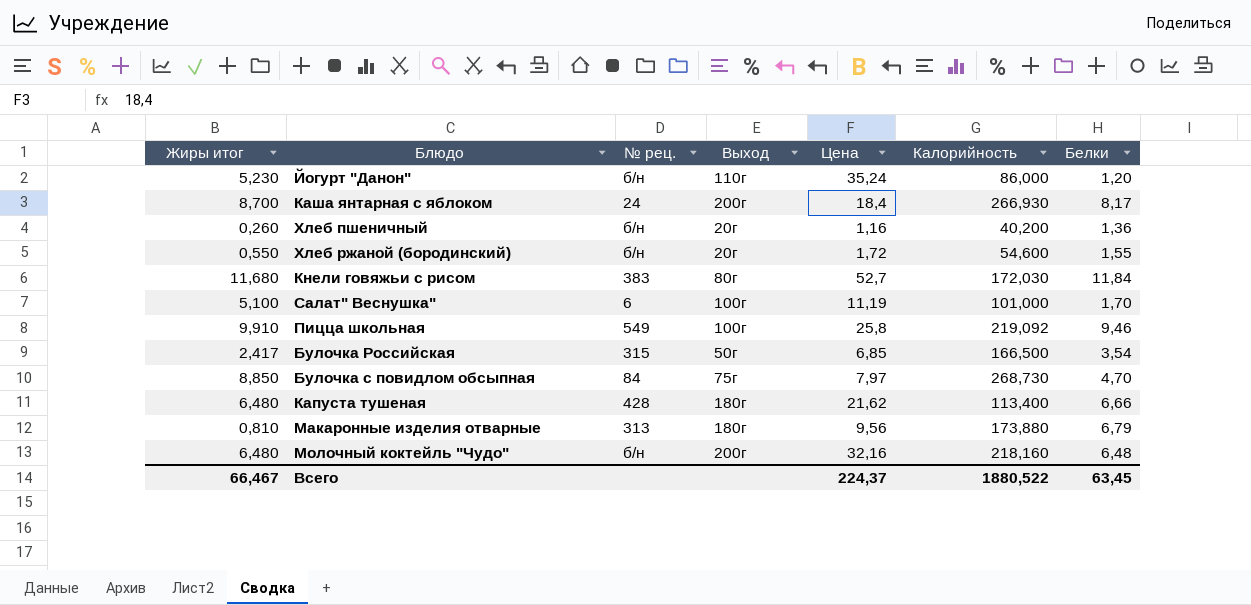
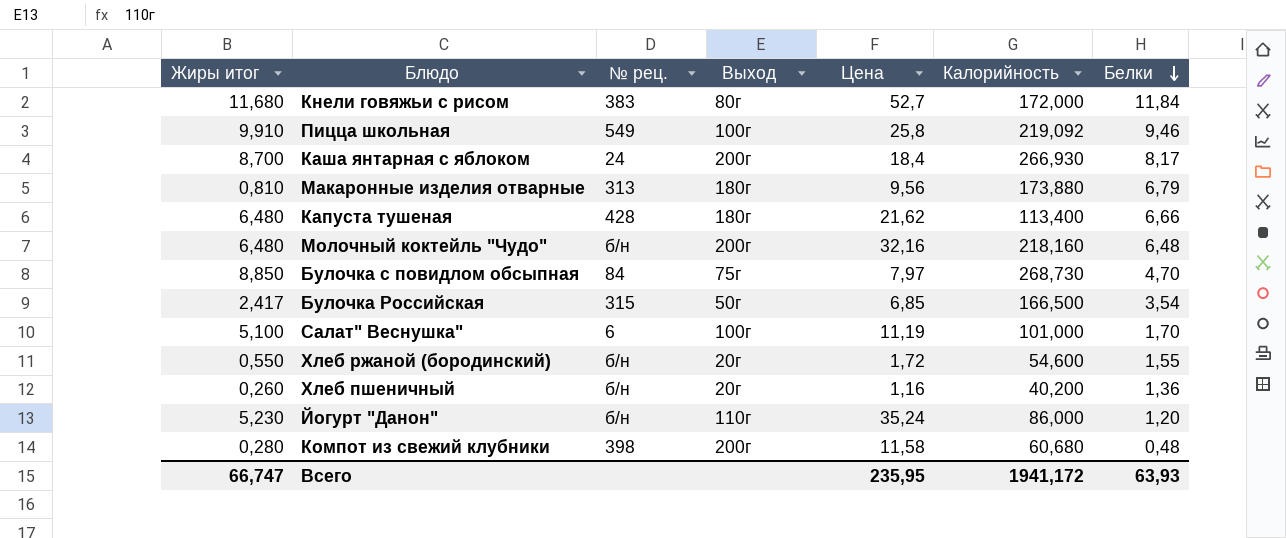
row order: none -> Белки descending
Кнели говяжьи с рисом | Калорийность: 172,030 -> 172,000
row Компот из свежий клубники: none -> 0,280 | 398 | 200г | 11,58 | 60,680 | 0,48
Всего | Жиры итог: 66,467 -> 66,747
Всего | Цена: 224,37 -> 235,95
Всего | Калорийность: 1880,522 -> 1941,172
Всего | Белки: 63,45 -> 63,93

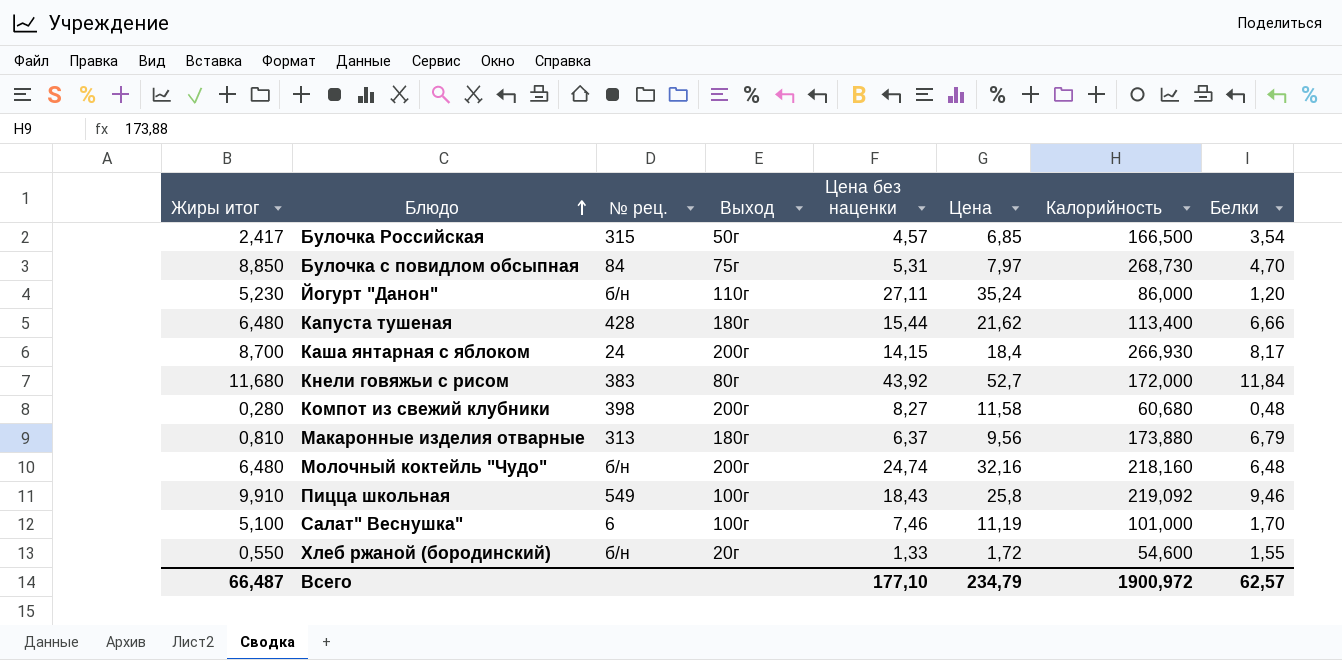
row order: Белки descending -> Блюдо ascending
column Цена без наценки | position: none -> 5
row Хлеб пшеничный: 0,260 | б/н | 20г | 1,16 | 40,200 | 1,36 -> none
Всего | Жиры итог: 66,747 -> 66,487
Всего | Цена: 235,95 -> 234,79
Всего | Калорийность: 1941,172 -> 1900,972
Всего | Белки: 63,93 -> 62,57

